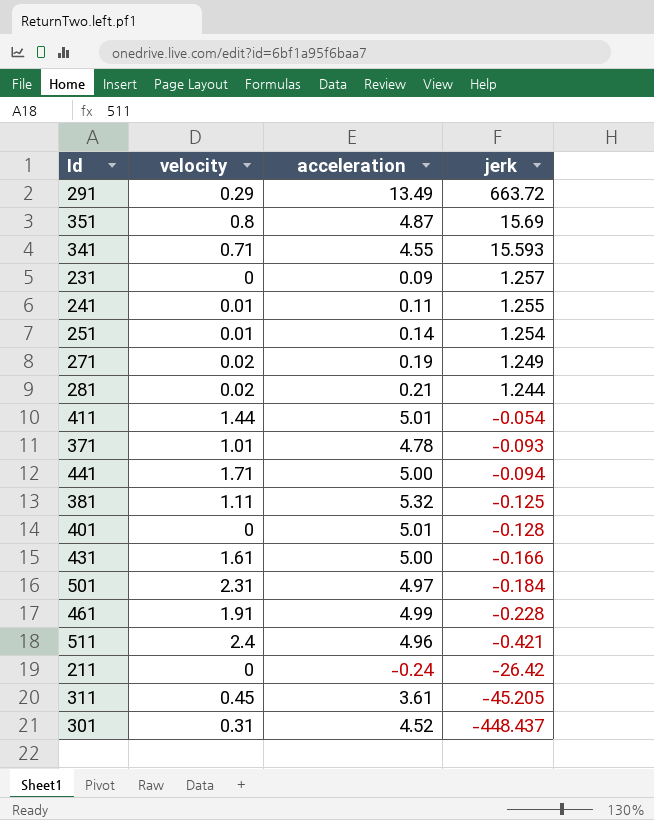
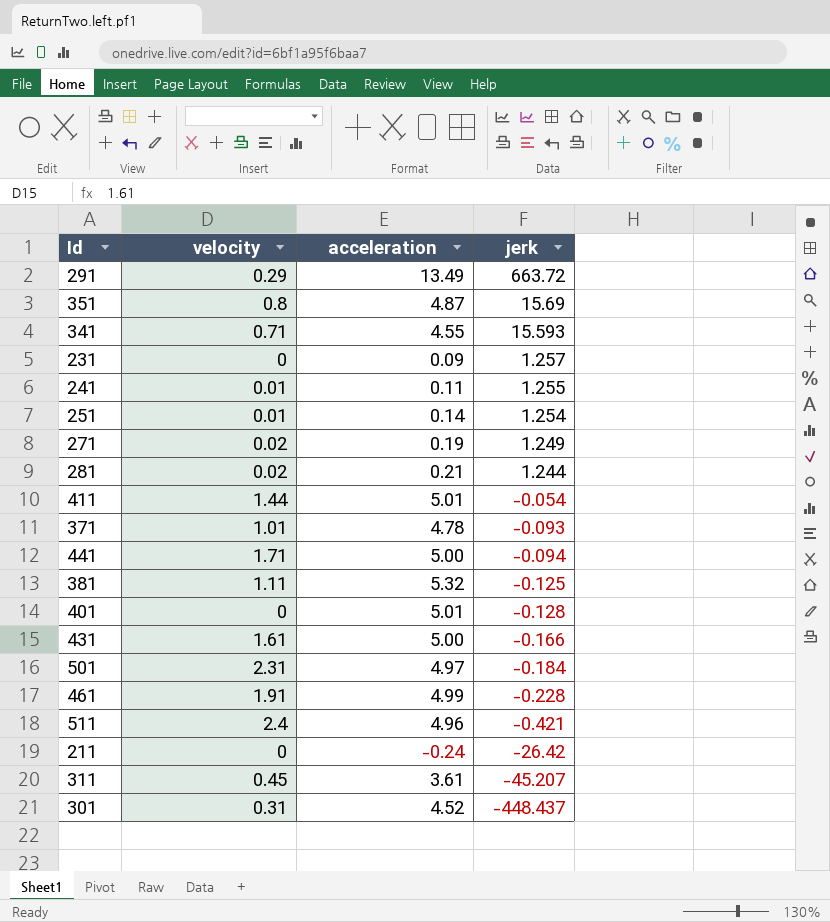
311 | jerk: -45.205 -> -45.207

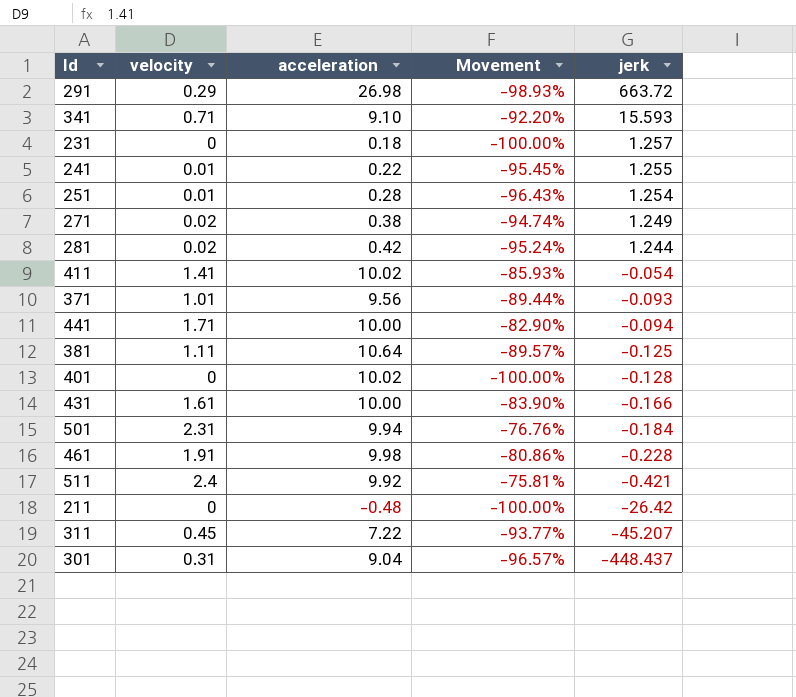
column Movement | formula: none -> ([velocity] - [acceleration]) / [acceleration]
row 351: 0.8 | 4.87 | 15.69 -> none
291 | acceleration: 13.49 -> 26.98
341 | acceleration: 4.55 -> 9.10
231 | acceleration: 0.09 -> 0.18
241 | acceleration: 0.11 -> 0.22
251 | acceleration: 0.14 -> 0.28
271 | acceleration: 0.19 -> 0.38
281 | acceleration: 0.21 -> 0.42
411 | velocity: 1.44 -> 1.41
411 | acceleration: 5.01 -> 10.02
371 | acceleration: 4.78 -> 9.56
441 | acceleration: 5.00 -> 10.00
381 | acceleration: 5.32 -> 10.64
401 | acceleration: 5.01 -> 10.02
431 | acceleration: 5.00 -> 10.00
501 | acceleration: 4.97 -> 9.94
461 | acceleration: 4.99 -> 9.98
511 | acceleration: 4.96 -> 9.92
211 | acceleration: -0.24 -> -0.48
311 | acceleration: 3.61 -> 7.22
301 | acceleration: 4.52 -> 9.04

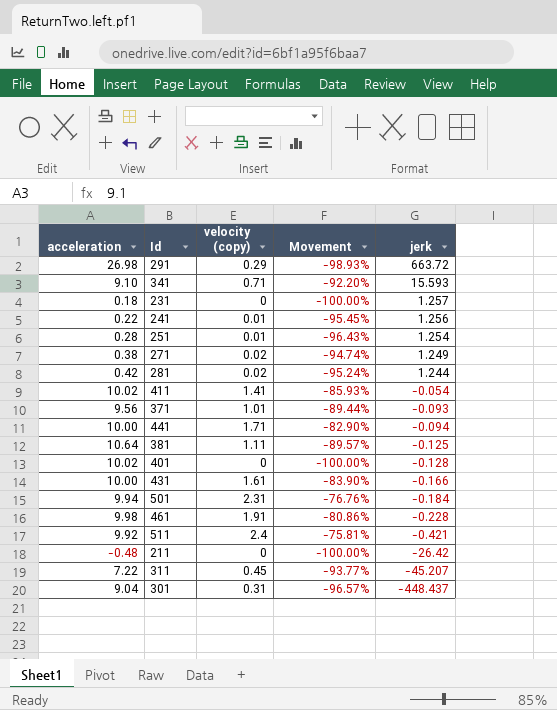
column acceleration | position: 3 -> 1
column name: velocity -> velocity (copy)
241 | jerk: 1.255 -> 1.256

